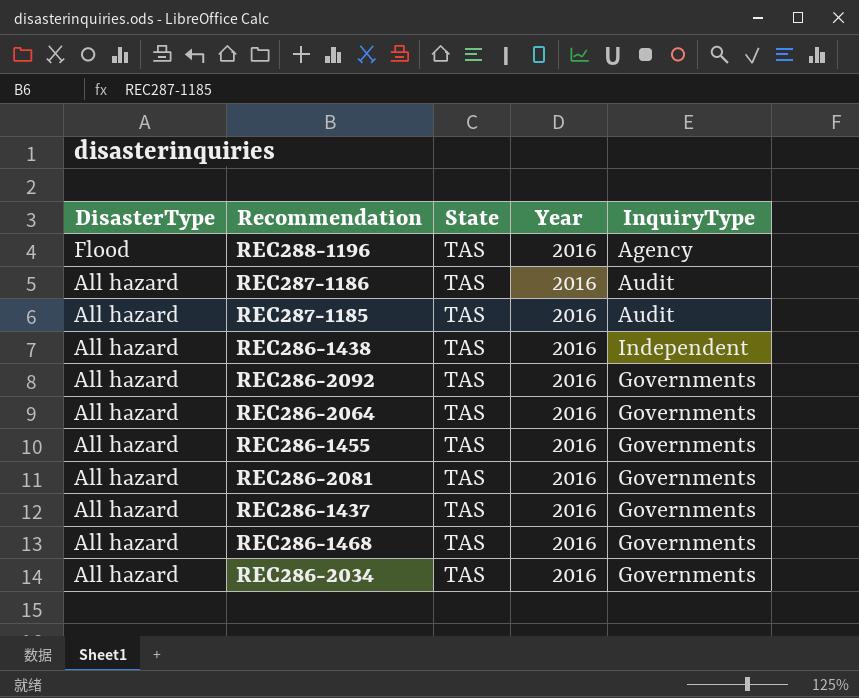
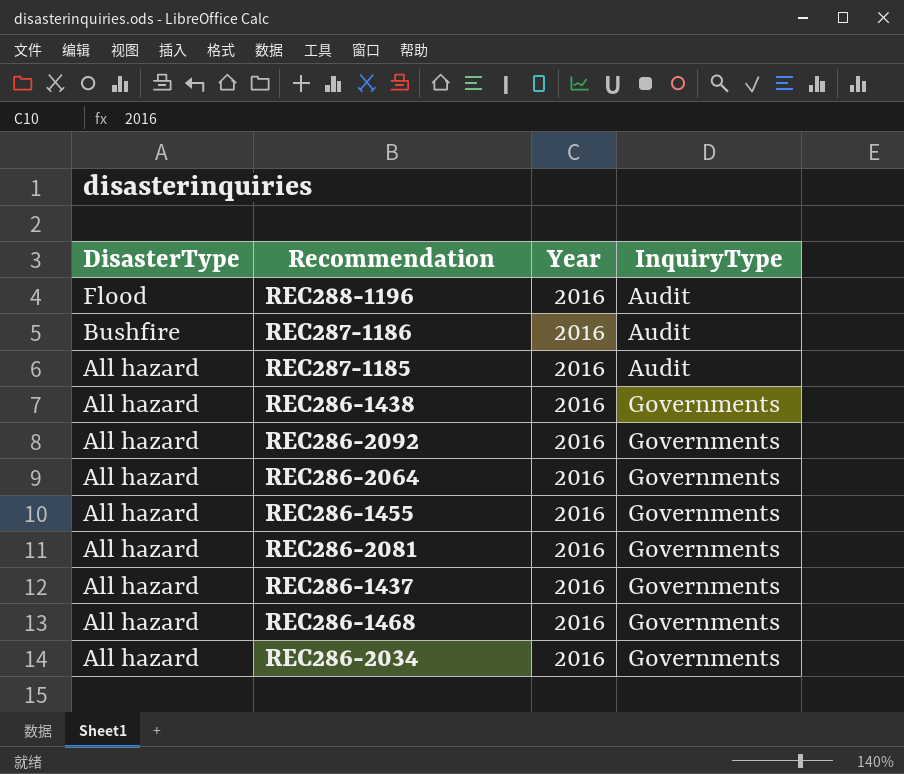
column State | position: 3 -> none
REC288-1196 | InquiryType: Agency -> Audit
REC287-1186 | DisasterType: All hazard -> Bushfire
REC286-1438 | InquiryType: Independent -> Governments

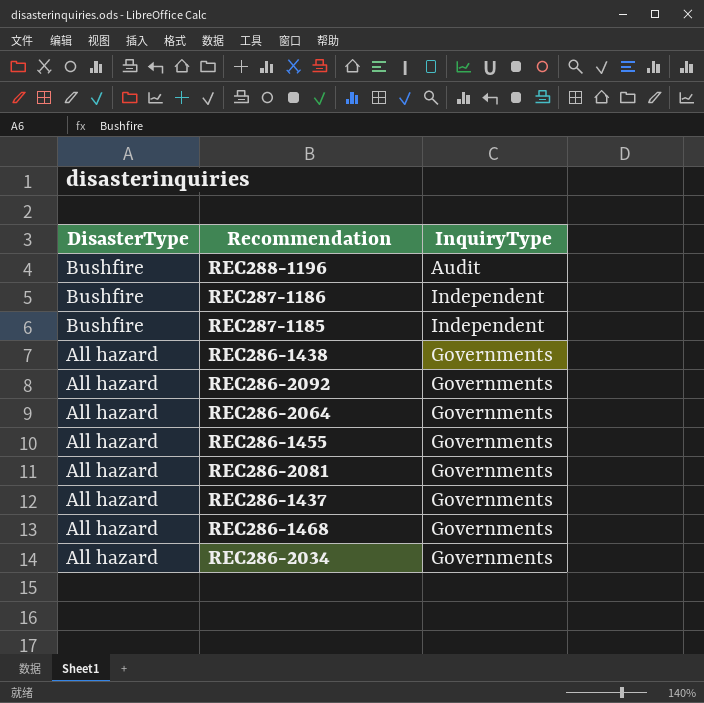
column Year | position: 3 -> none
REC288-1196 | DisasterType: Flood -> Bushfire
REC287-1186 | InquiryType: Audit -> Independent
REC287-1185 | DisasterType: All hazard -> Bushfire
REC287-1185 | InquiryType: Audit -> Independent

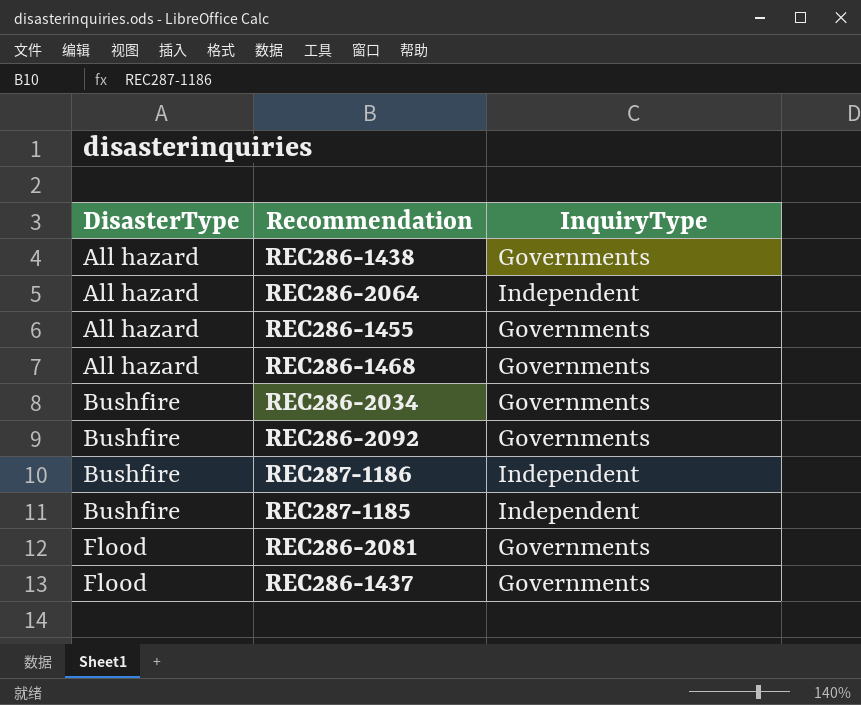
row order: DisasterType descending -> DisasterType ascending
row REC288-1196: Bushfire | Audit -> none
REC286-2064 | InquiryType: Governments -> Independent
REC286-2034 | DisasterType: All hazard -> Bushfire
REC286-2092 | DisasterType: All hazard -> Bushfire
REC286-2081 | DisasterType: All hazard -> Flood
REC286-1437 | DisasterType: All hazard -> Flood

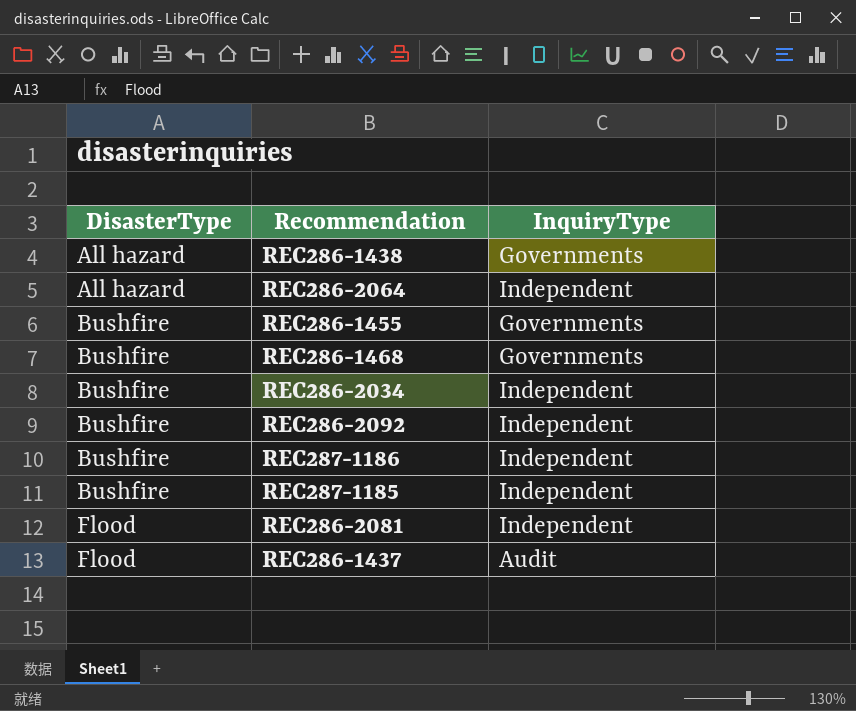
REC286-1455 | DisasterType: All hazard -> Bushfire
REC286-1468 | DisasterType: All hazard -> Bushfire
REC286-2034 | InquiryType: Governments -> Independent
REC286-2092 | InquiryType: Governments -> Independent
REC286-2081 | InquiryType: Governments -> Independent
REC286-1437 | InquiryType: Governments -> Audit

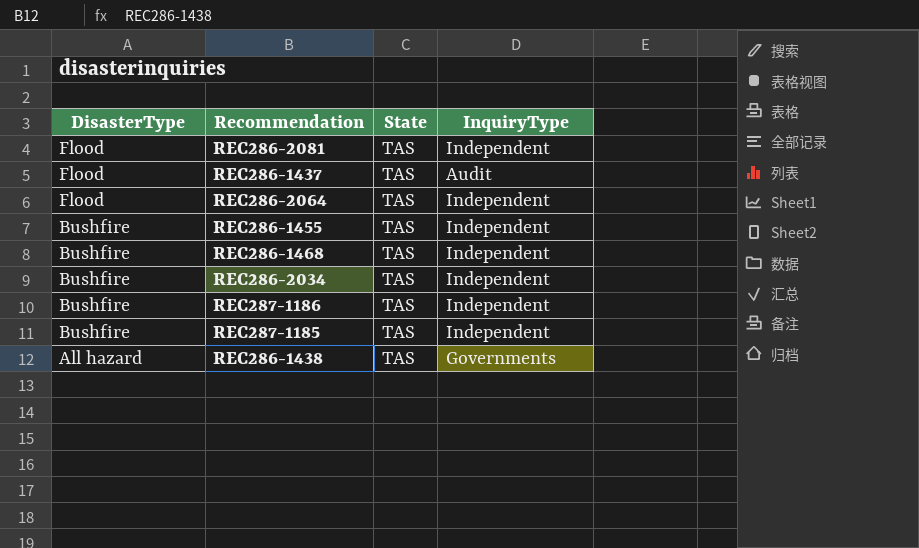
row order: DisasterType ascending -> DisasterType descending
column State | position: none -> 3
row REC286-2092: Bushfire | Independent -> none
REC286-2064 | DisasterType: All hazard -> Flood
REC286-1455 | InquiryType: Governments -> Independent
REC286-1468 | InquiryType: Governments -> Independent

